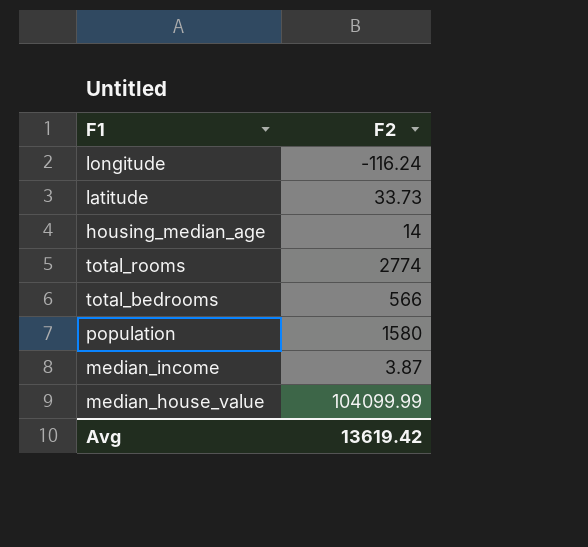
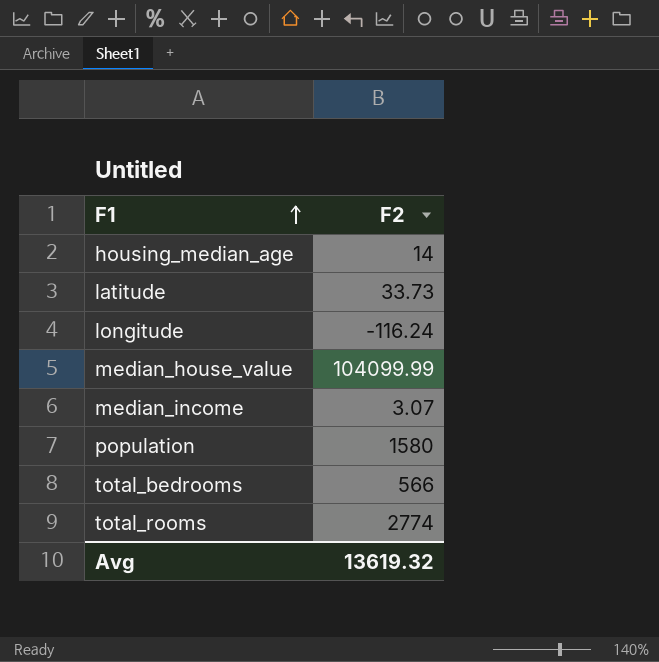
row order: none -> F1 ascending
median_income | F2: 3.87 -> 3.07
Avg | F2: 13619.42 -> 13619.32

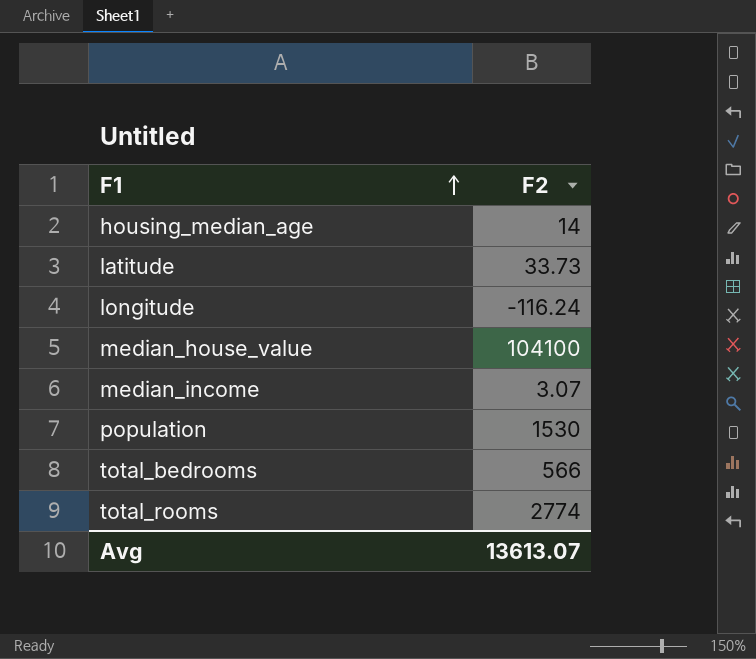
median_house_value | F2: 104099.99 -> 104100
population | F2: 1580 -> 1530
Avg | F2: 13619.32 -> 13613.07

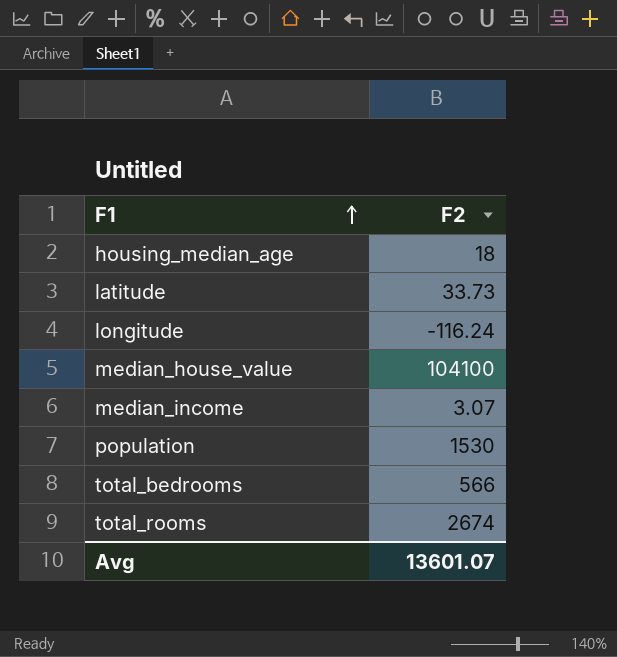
housing_median_age | F2: 14 -> 18
total_rooms | F2: 2774 -> 2674
Avg | F2: 13613.07 -> 13601.07

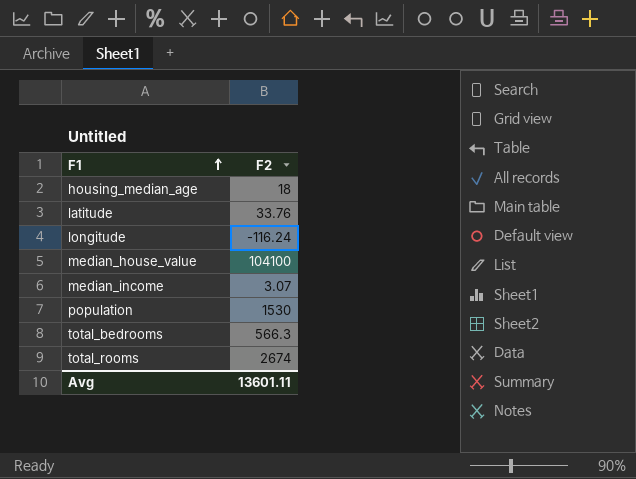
latitude | F2: 33.73 -> 33.76
total_bedrooms | F2: 566 -> 566.3
Avg | F2: 13601.07 -> 13601.11

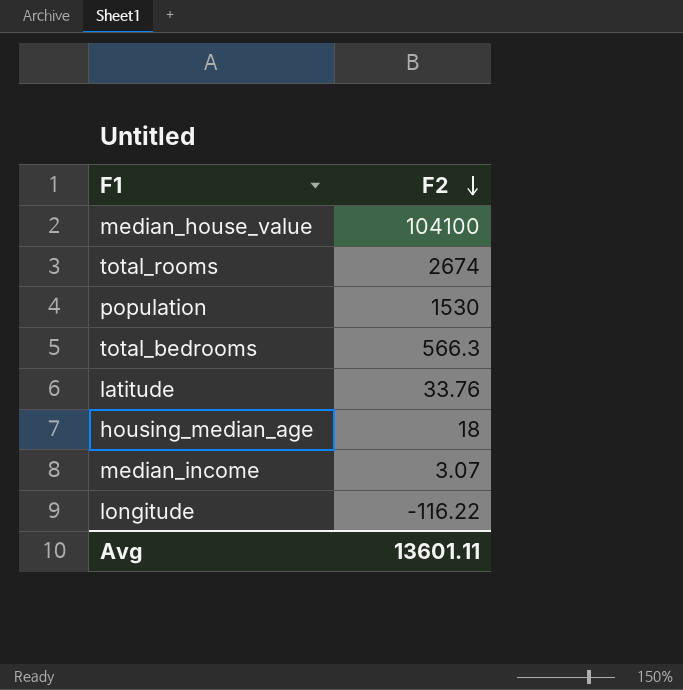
row order: F1 ascending -> F2 descending
longitude | F2: -116.24 -> -116.22

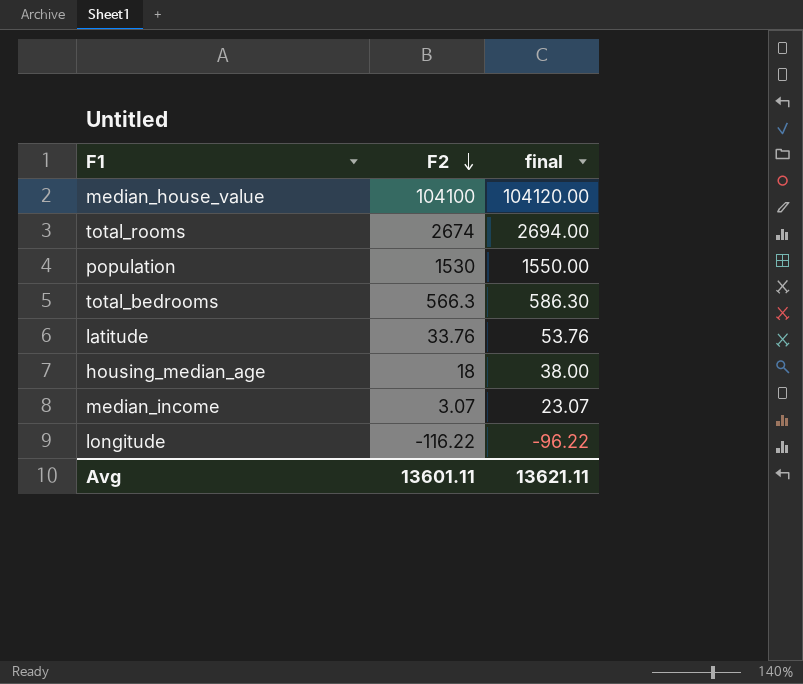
column final | formula: none -> [F2] + 20

